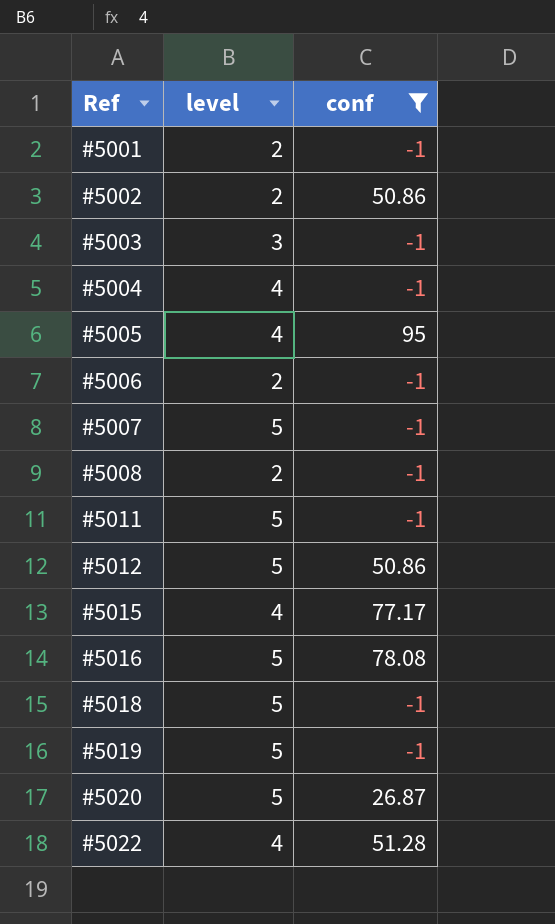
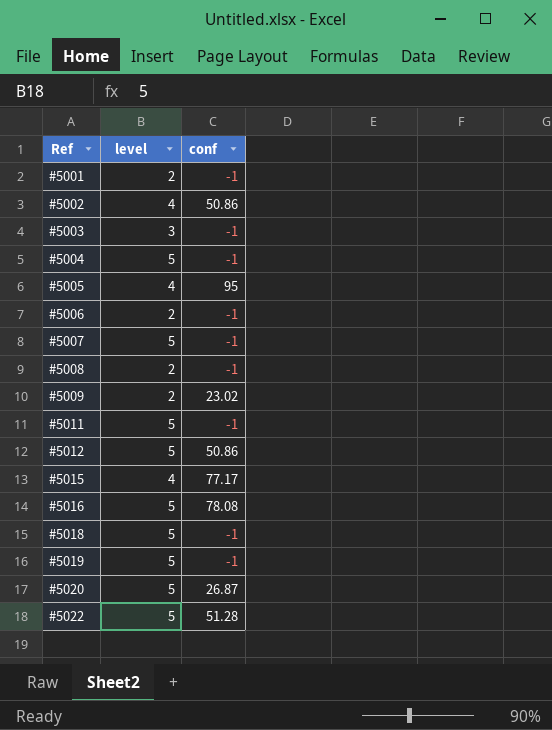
filter: conf != 23.02 -> none
#5002 | level: 2 -> 4
#5004 | level: 4 -> 5
#5022 | level: 4 -> 5

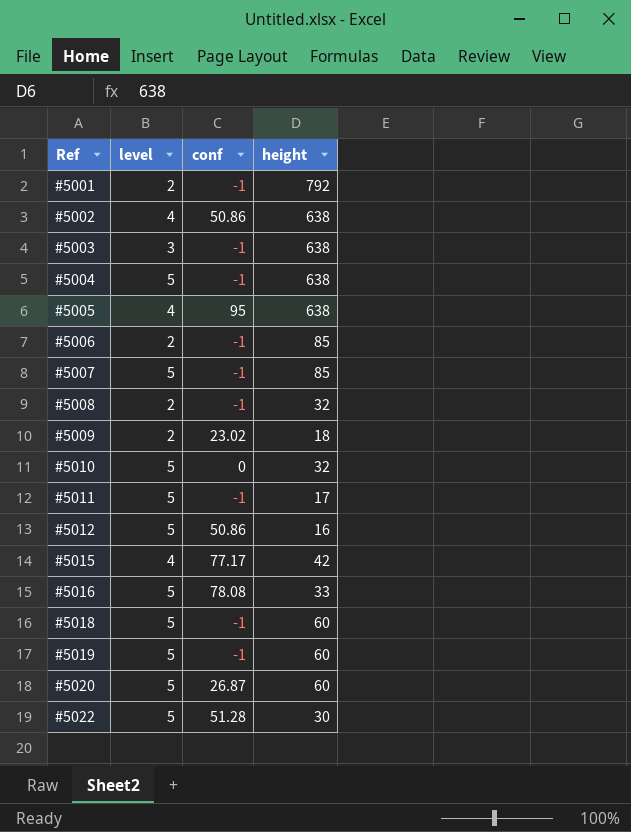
column height | position: none -> 4
row #5010: none -> 5 | 0 | 32

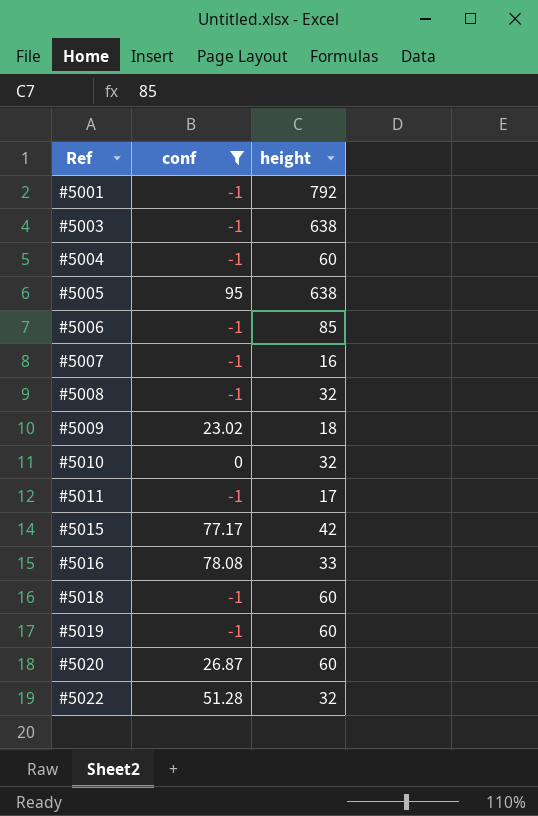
filter: none -> conf != 50.86
column level | position: 2 -> none
#5004 | height: 638 -> 60
#5007 | height: 85 -> 16
#5022 | height: 30 -> 32

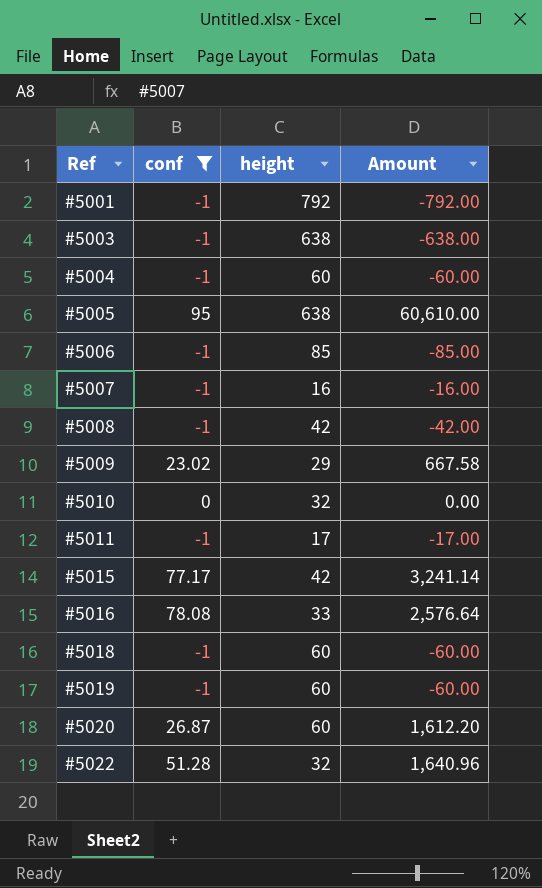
column Amount | formula: none -> [conf] * [height]
#5008 | height: 32 -> 42
#5009 | height: 18 -> 29

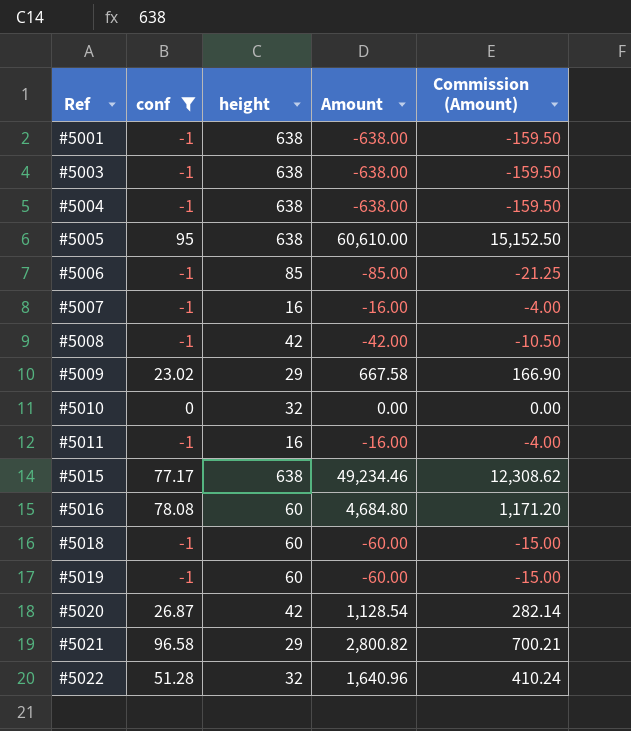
column Commission (Amount) | formula: none -> [Amount] * 0.25
#5001 | height: 792 -> 638
#5001 | Amount: -792.00 -> -638.00
#5004 | height: 60 -> 638
#5004 | Amount: -60.00 -> -638.00
#5011 | height: 17 -> 16
#5011 | Amount: -17.00 -> -16.00
#5015 | height: 42 -> 638
#5015 | Amount: 3,241.14 -> 49,234.46
#5016 | height: 33 -> 60
#5016 | Amount: 2,576.64 -> 4,684.80
#5020 | height: 60 -> 42
#5020 | Amount: 1,612.20 -> 1,128.54
row #5021: none -> 96.58 | 29 | 2,800.82 | 700.21

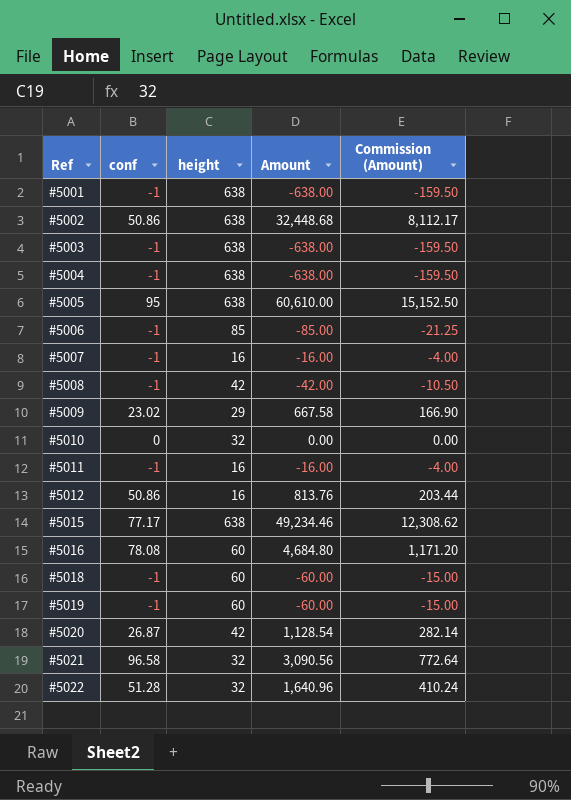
filter: conf != 50.86 -> none
#5021 | height: 29 -> 32
#5021 | Amount: 2,800.82 -> 3,090.56
#5021 | Commission (Amount): 700.21 -> 772.64

